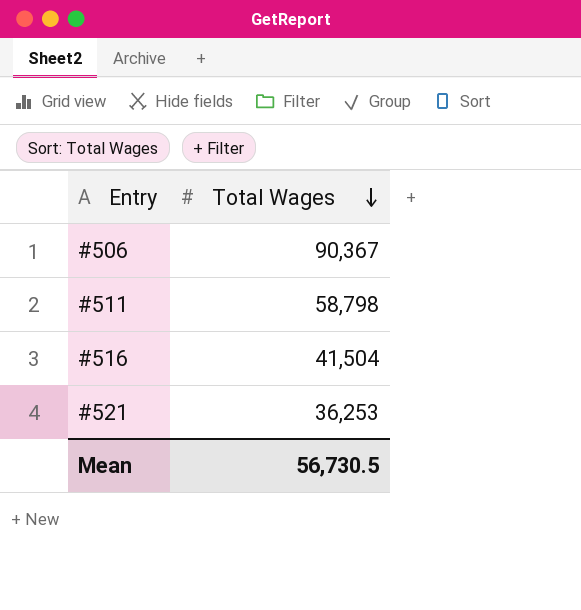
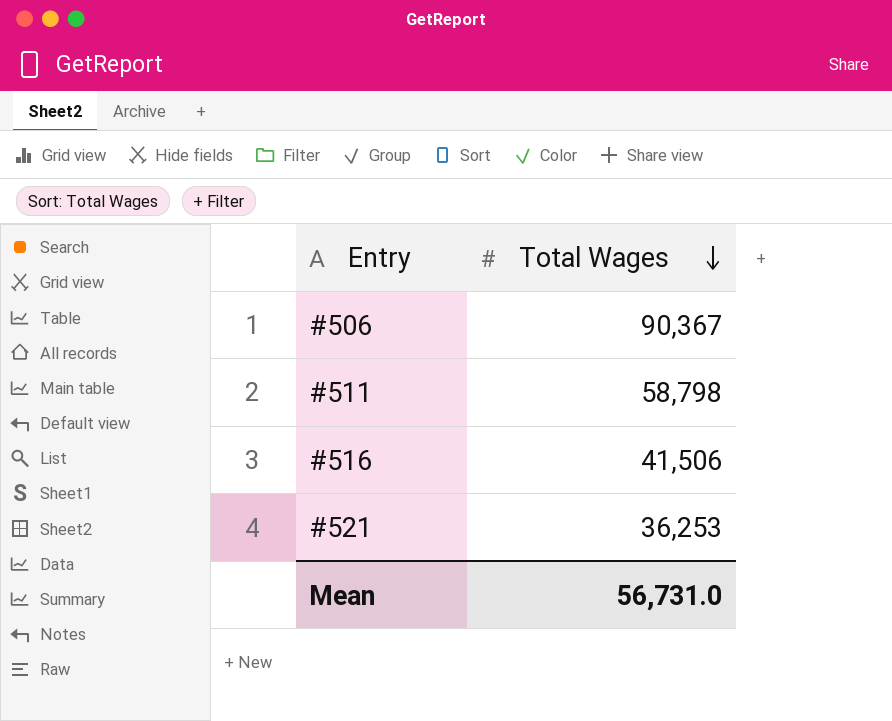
#516 | Total Wages: 41,504 -> 41,506
Mean | Total Wages: 56,730.5 -> 56,731.0

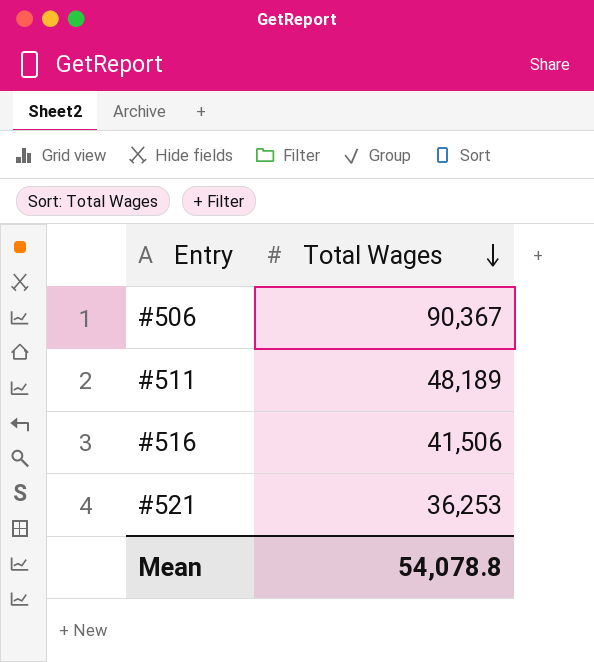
#511 | Total Wages: 58,798 -> 48,189
Mean | Total Wages: 56,731.0 -> 54,078.8

